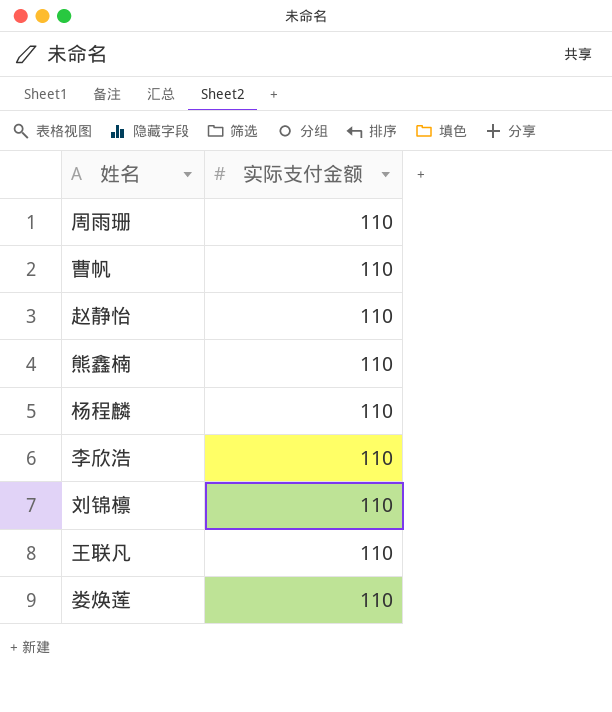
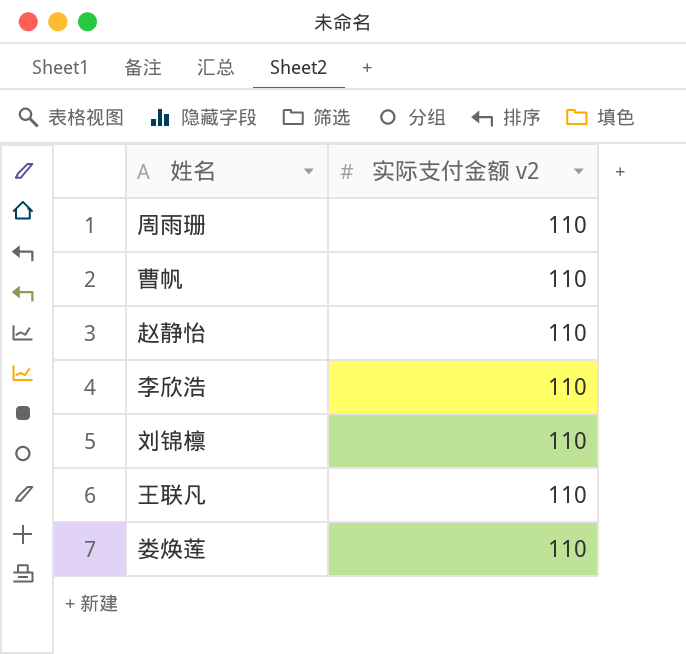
column name: 实际支付金额 -> 实际支付金额 v2
row 熊鑫楠: 110 -> none
row 杨程麟: 110 -> none

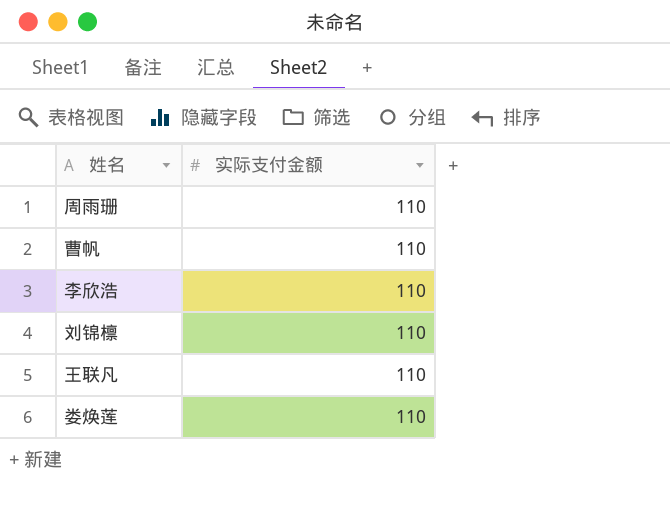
column name: 实际支付金额 v2 -> 实际支付金额
row 赵静怡: 110 -> none

